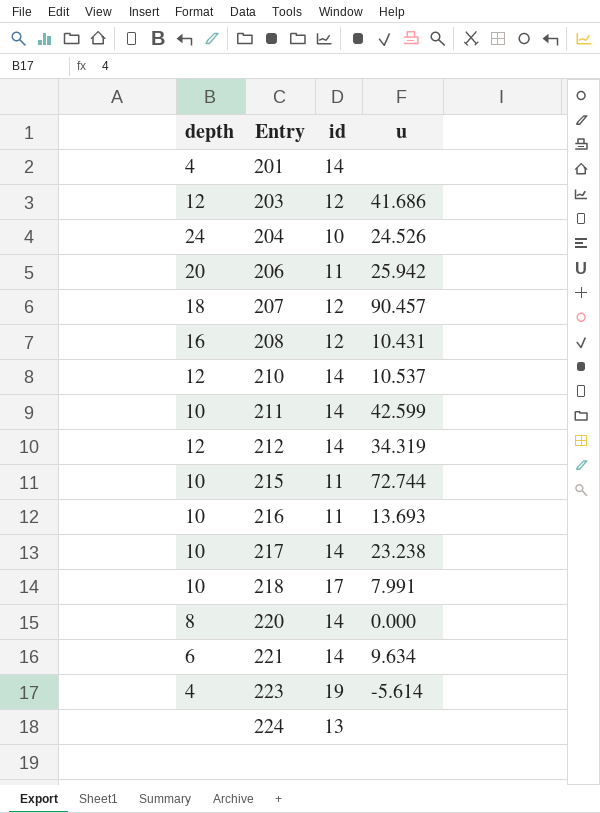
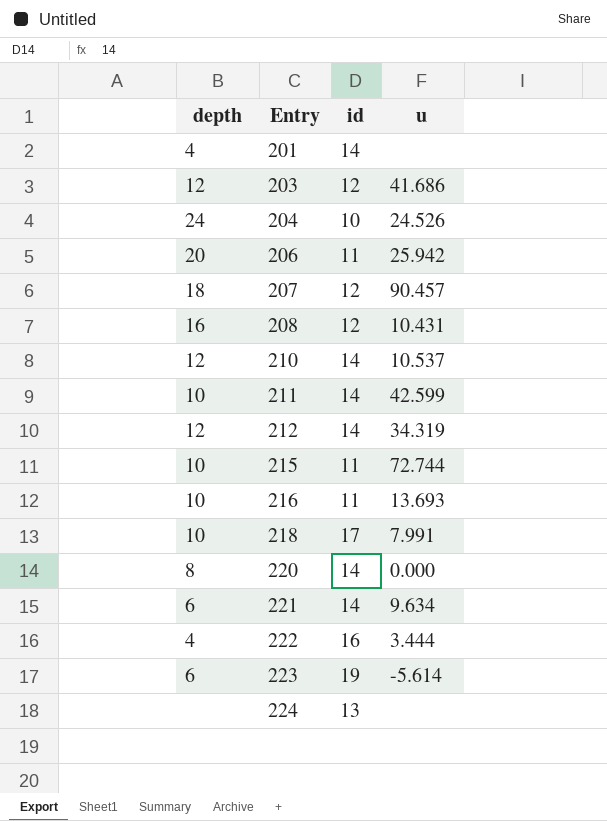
row 217: 10 | 14 | 23.238 -> none
row 222: none -> 4 | 16 | 3.444
223 | depth: 4 -> 6

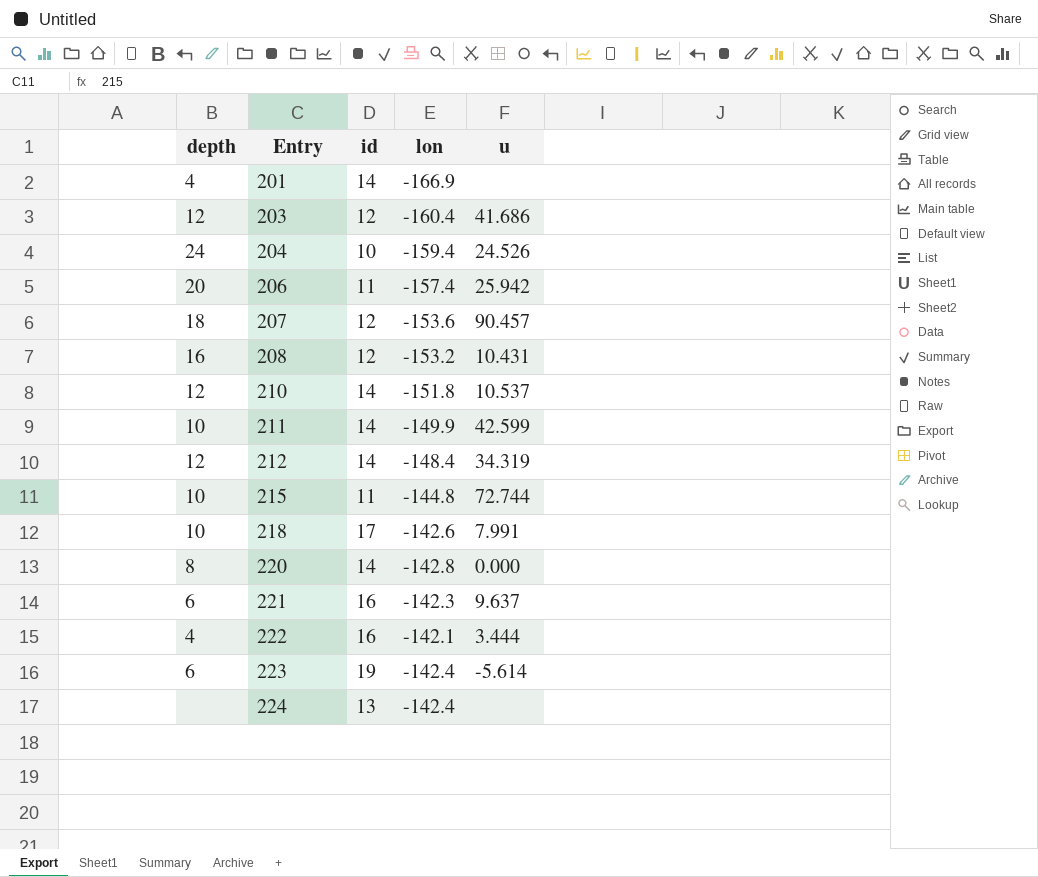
column lon | position: none -> 4
row 216: 10 | 11 | 13.693 -> none
221 | id: 14 -> 16
221 | u: 9.634 -> 9.637

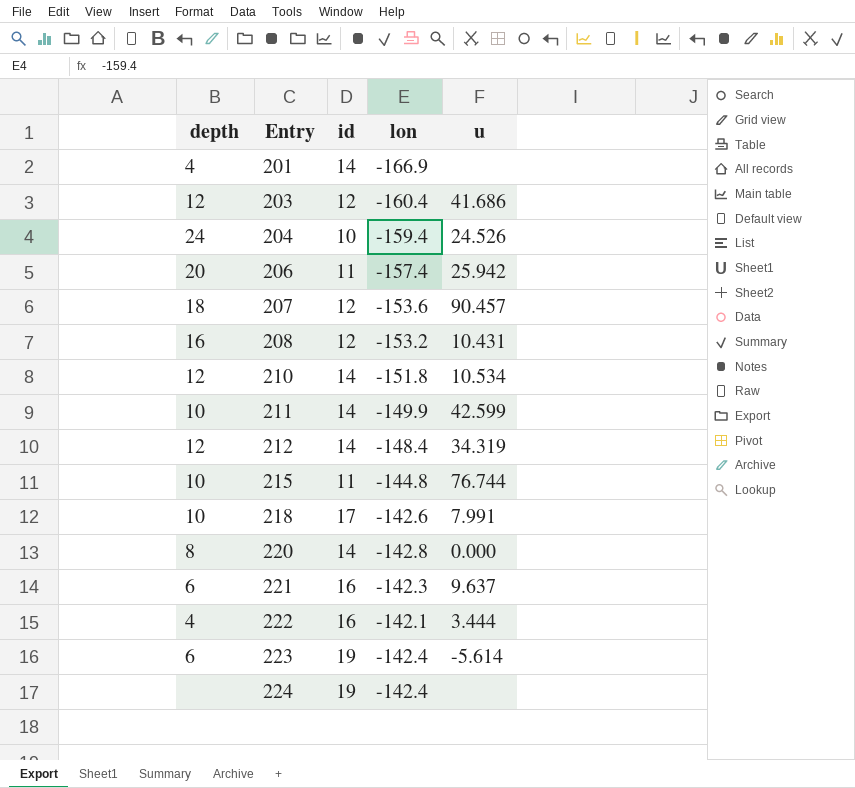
210 | u: 10.537 -> 10.534
215 | u: 72.744 -> 76.744
224 | id: 13 -> 19

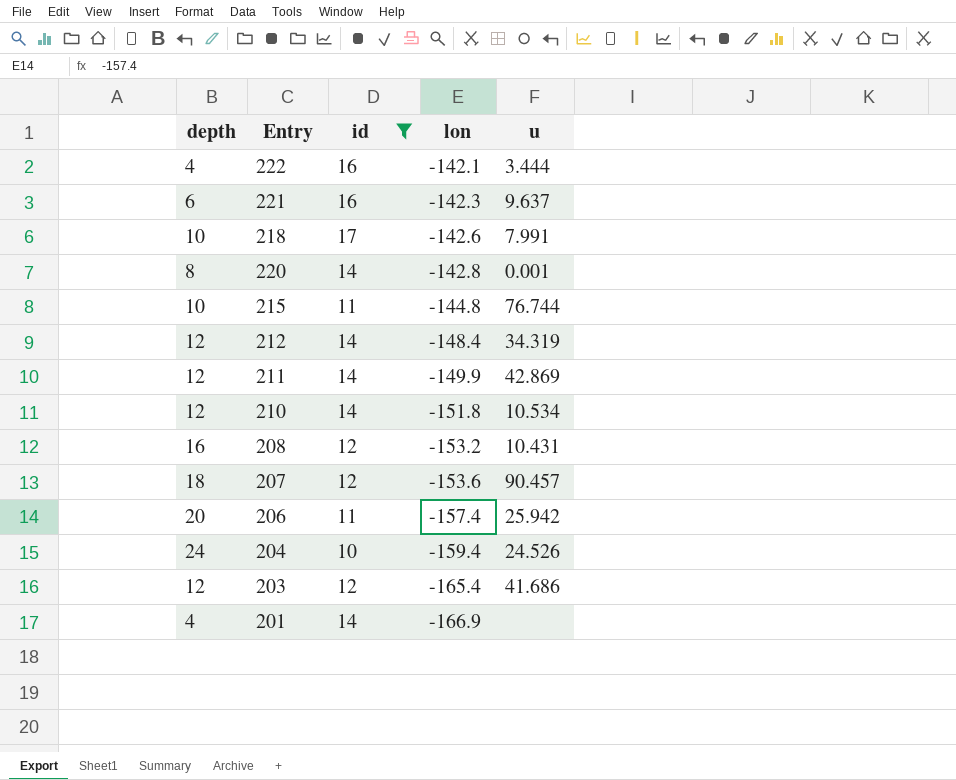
filter: none -> id != 19
row order: Entry ascending -> lon descending
220 | u: 0.000 -> 0.001
211 | depth: 10 -> 12
211 | u: 42.599 -> 42.869
203 | lon: -160.4 -> -165.4

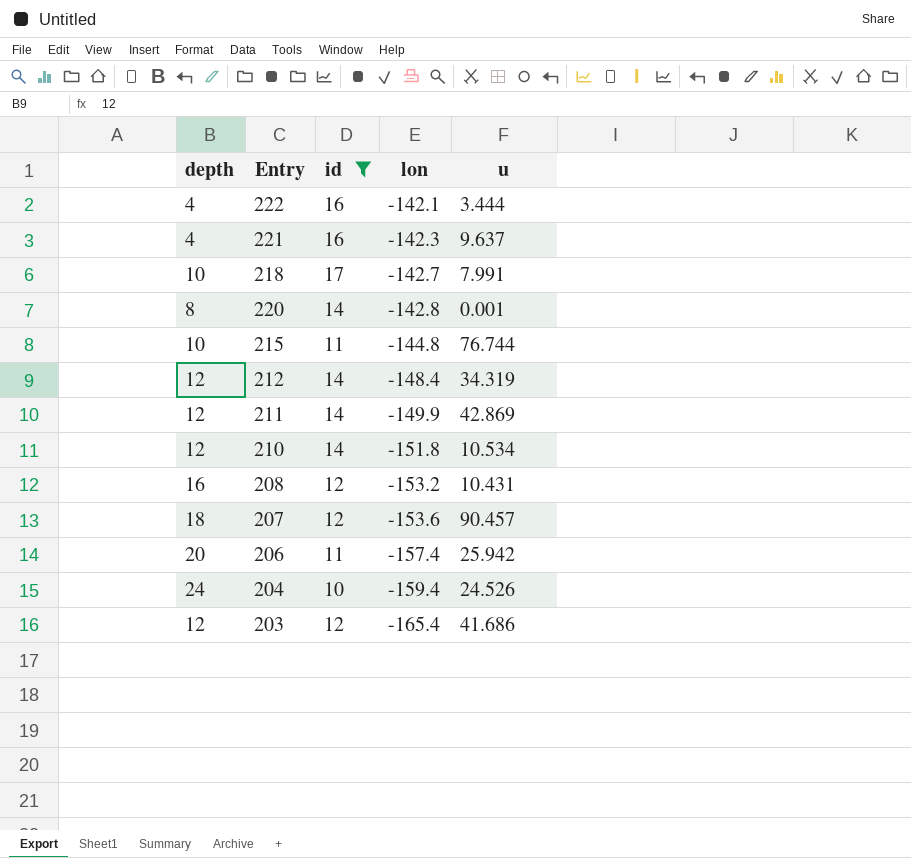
row 201: 4 | 14 | -166.9 | none -> none
221 | depth: 6 -> 4
218 | lon: -142.6 -> -142.7

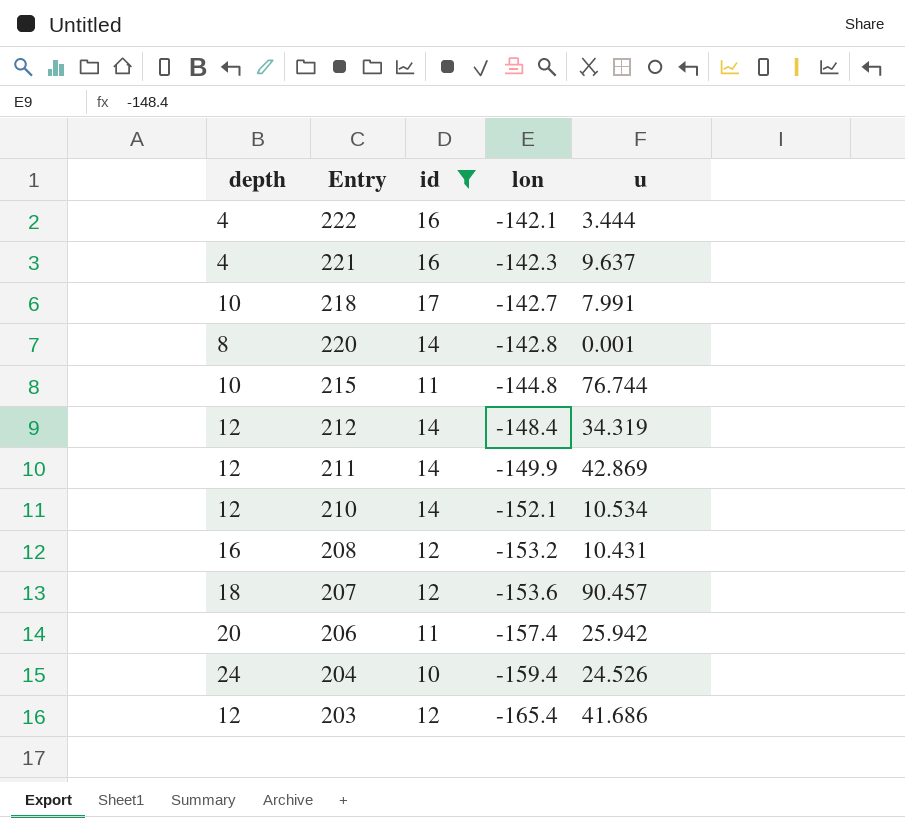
210 | lon: -151.8 -> -152.1

